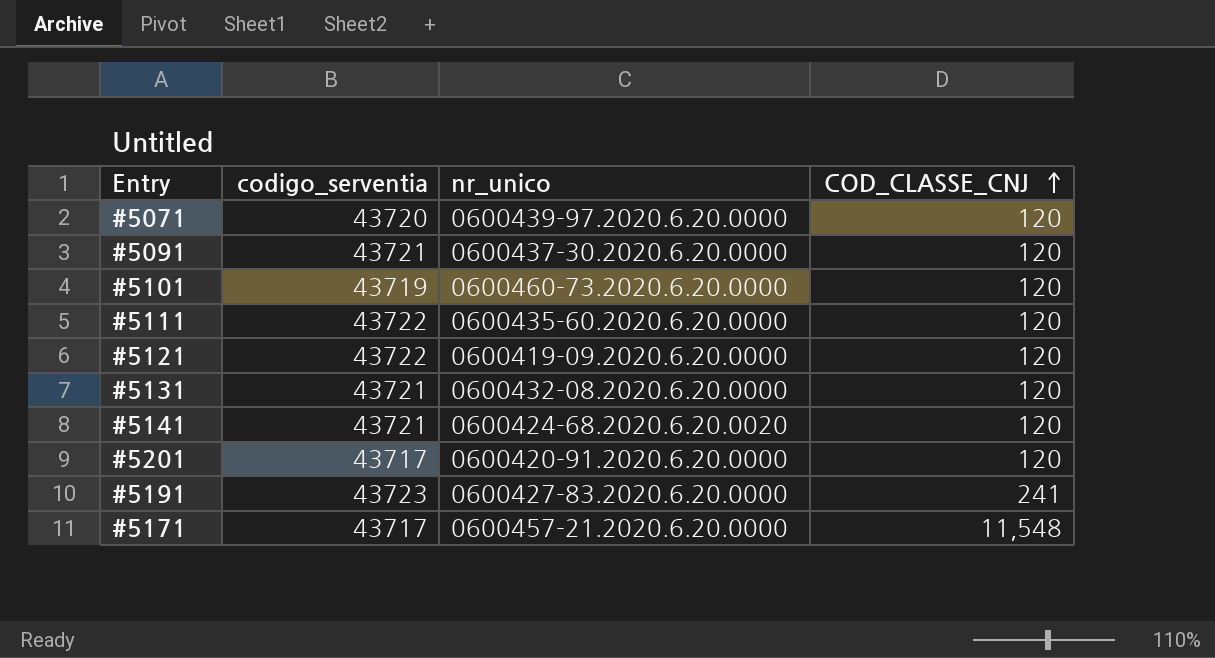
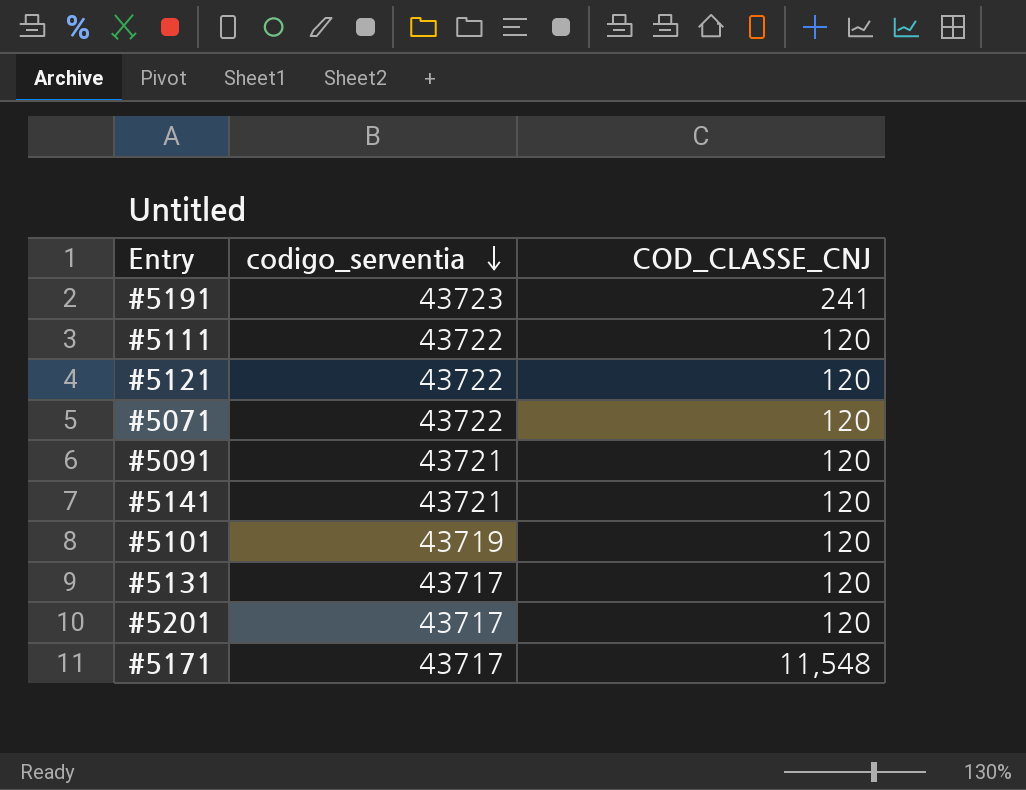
row order: COD_CLASSE_CNJ ascending -> codigo_serventia descending
column nr_unico | position: 3 -> none
#5071 | codigo_serventia: 43720 -> 43722
#5131 | codigo_serventia: 43721 -> 43717

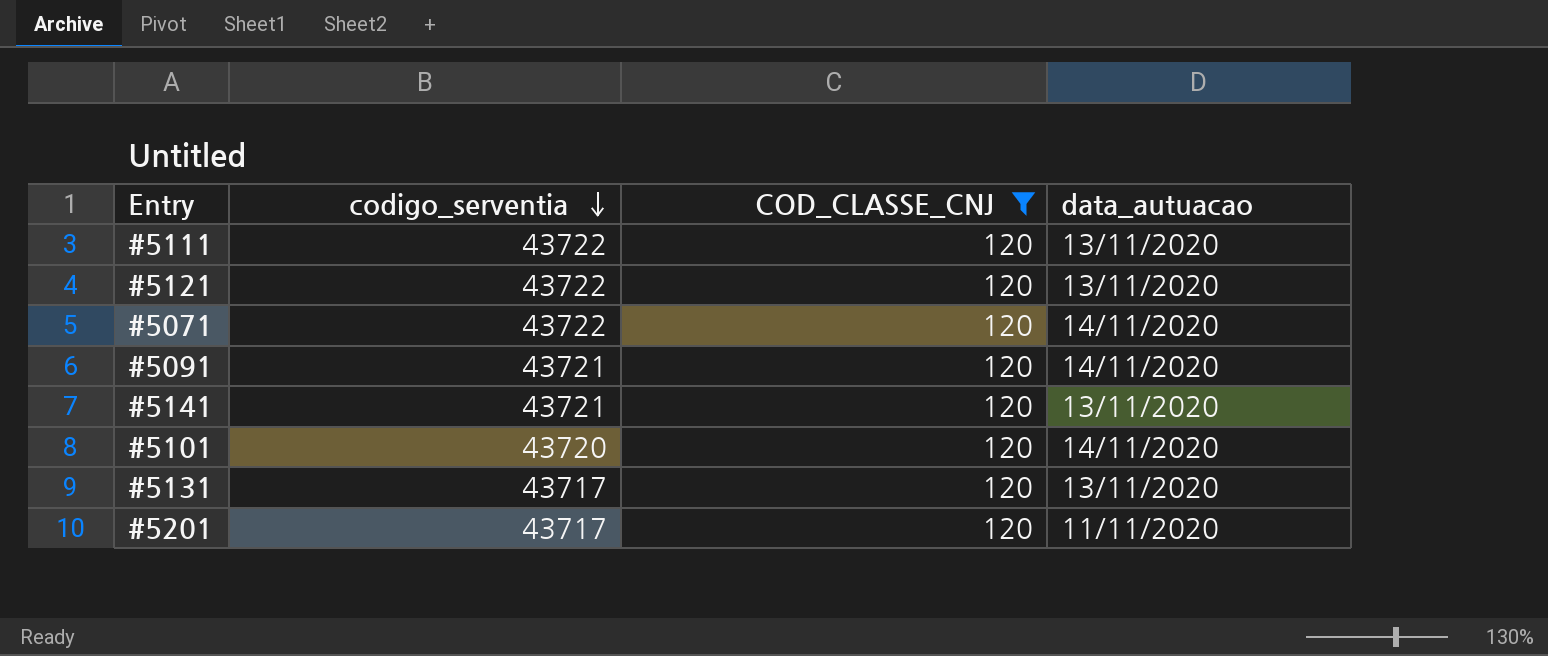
filter: none -> COD_CLASSE_CNJ = 120
column data_autuacao | position: none -> 4
#5101 | codigo_serventia: 43719 -> 43720

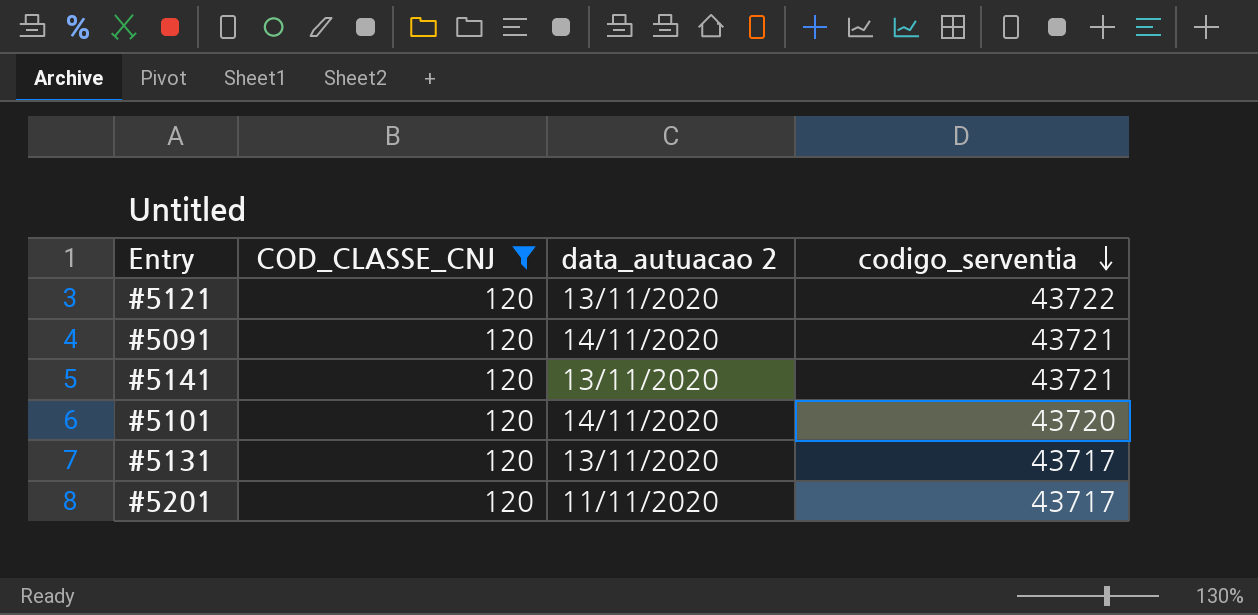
column name: data_autuacao -> data_autuacao 2
column codigo_serventia | position: 2 -> 4
row #5111: 43722 | 120 | 13/11/2020 -> none
row #5071: 43722 | 120 | 14/11/2020 -> none

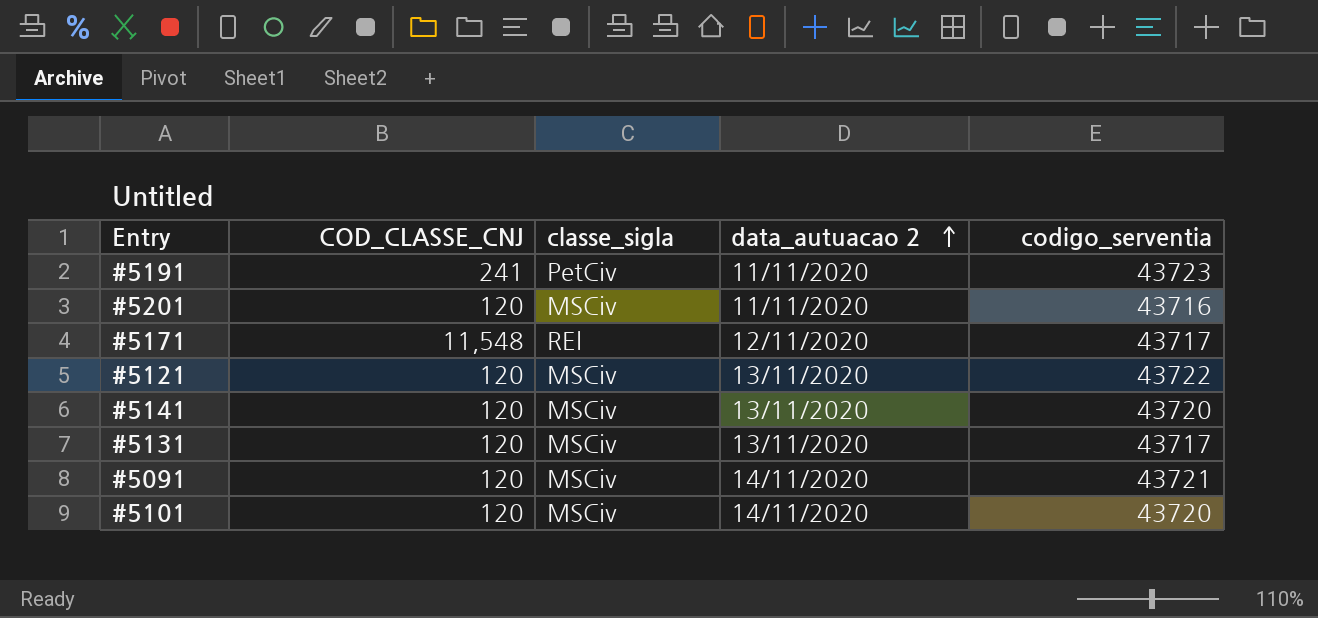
filter: COD_CLASSE_CNJ = 120 -> none
row order: codigo_serventia descending -> data_autuacao 2 ascending
column classe_sigla | position: none -> 3
#5201 | codigo_serventia: 43717 -> 43716
#5141 | codigo_serventia: 43721 -> 43720

